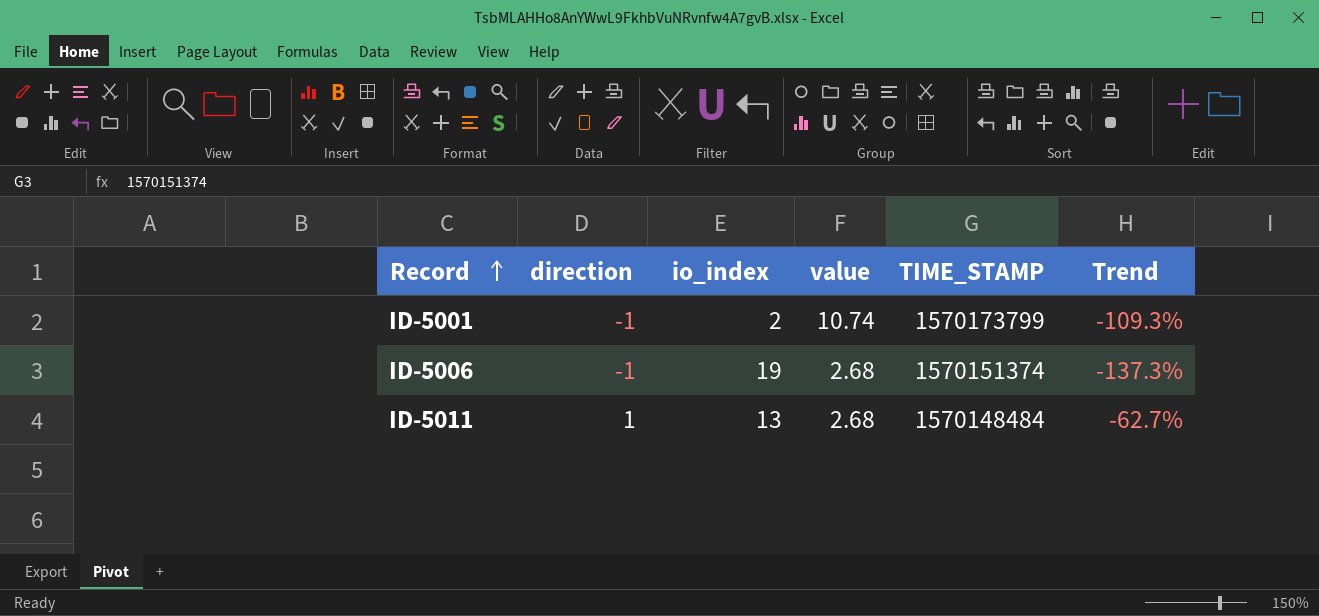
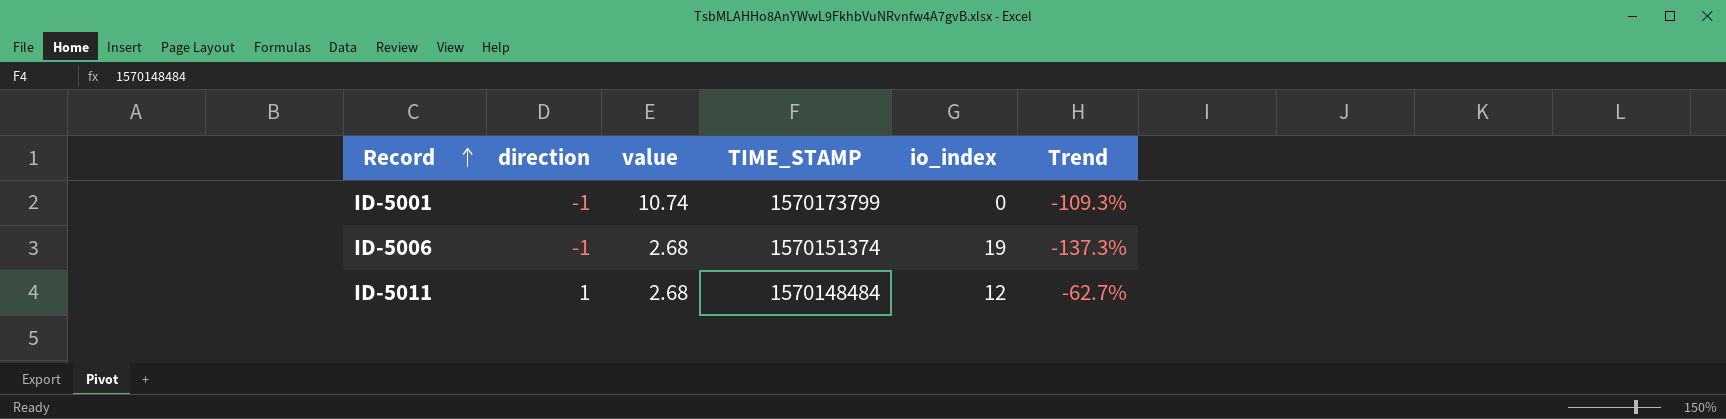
column io_index | position: 3 -> 5
ID-5001 | io_index: 2 -> 0
ID-5011 | io_index: 13 -> 12

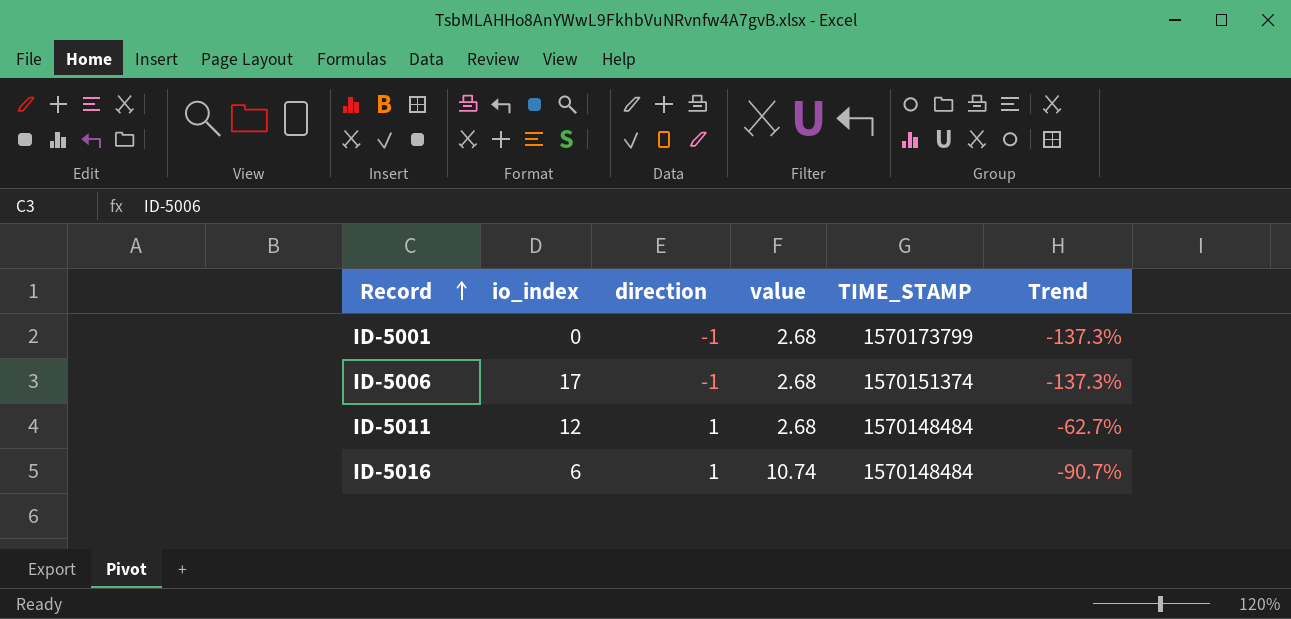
column io_index | position: 5 -> 2
ID-5001 | value: 10.74 -> 2.68
ID-5001 | Trend: -109.3% -> -137.3%
ID-5006 | io_index: 19 -> 17
row ID-5016: none -> 6 | 1 | 10.74 | 1570148484 | -90.7%

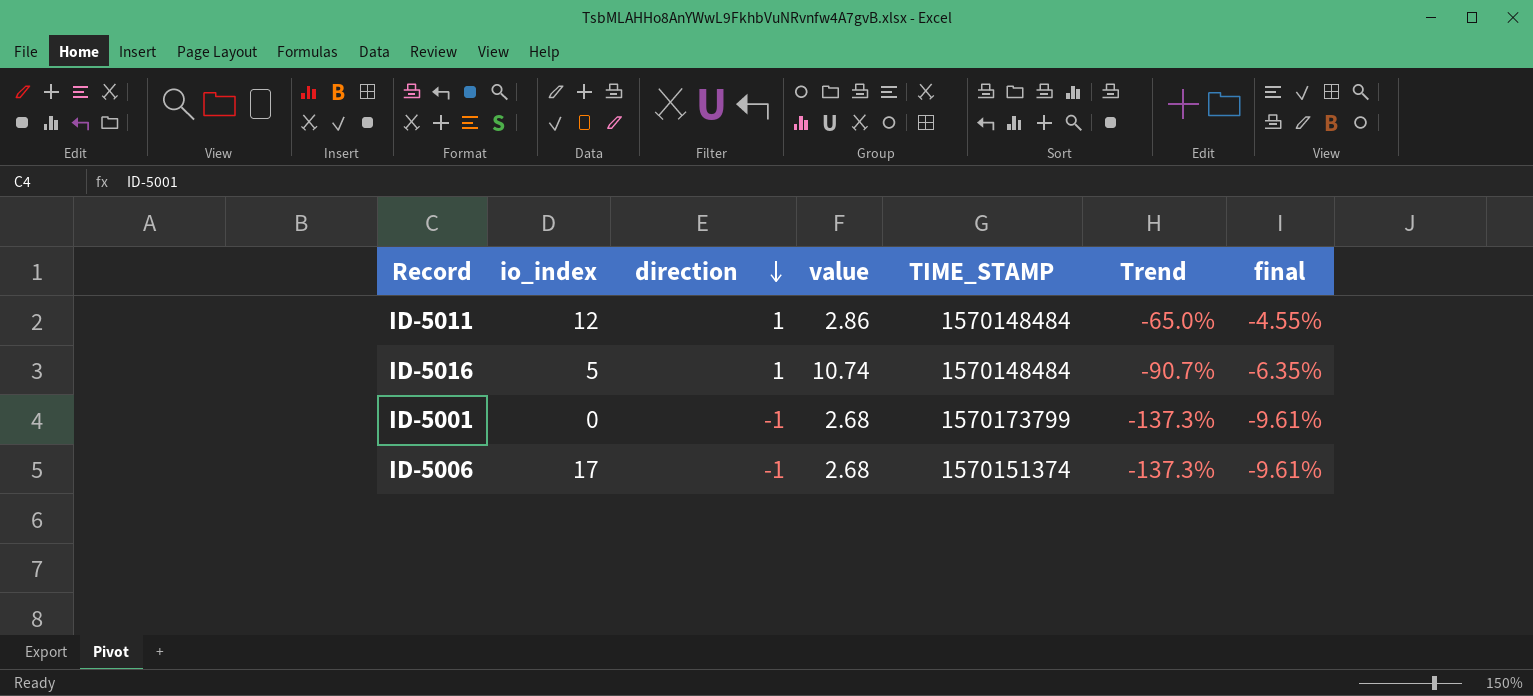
row order: Record ascending -> direction descending
column final | formula: none -> [Trend] * 0.07
ID-5011 | value: 2.68 -> 2.86
ID-5011 | Trend: -62.7% -> -65.0%
ID-5016 | io_index: 6 -> 5

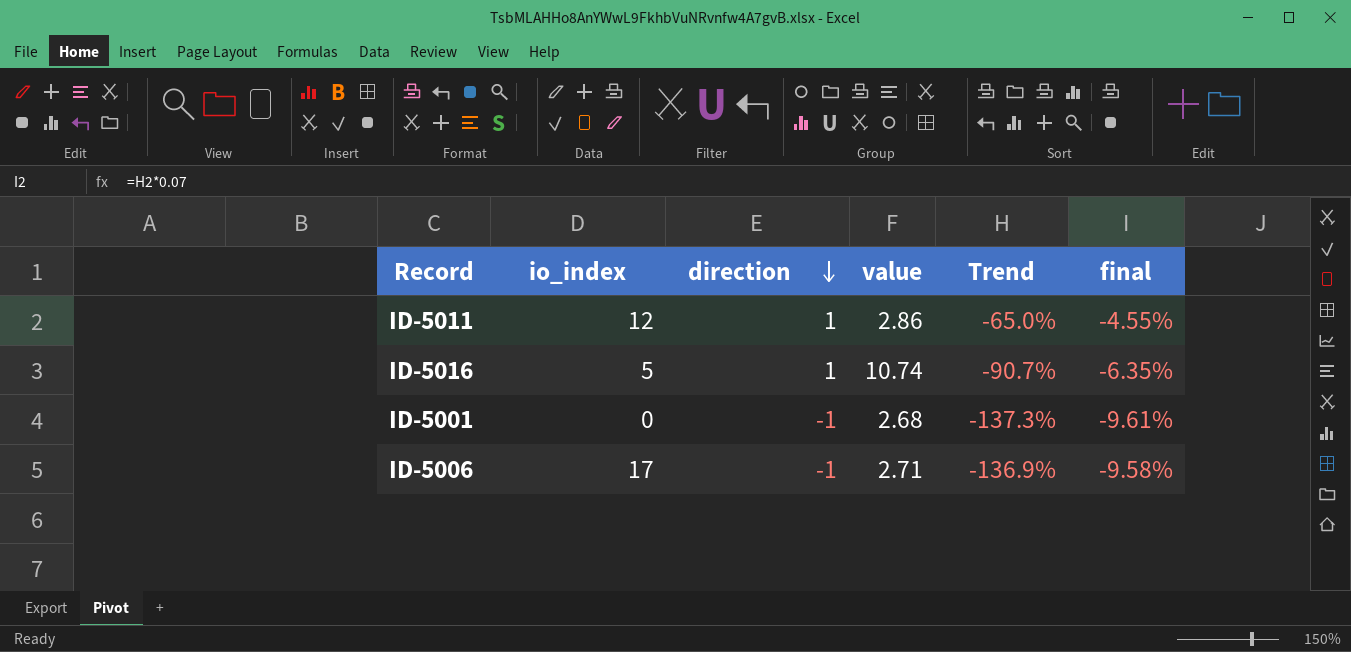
column TIME_STAMP | position: 5 -> none
ID-5006 | value: 2.68 -> 2.71
ID-5006 | Trend: -137.3% -> -136.9%
ID-5006 | final: -9.61% -> -9.58%

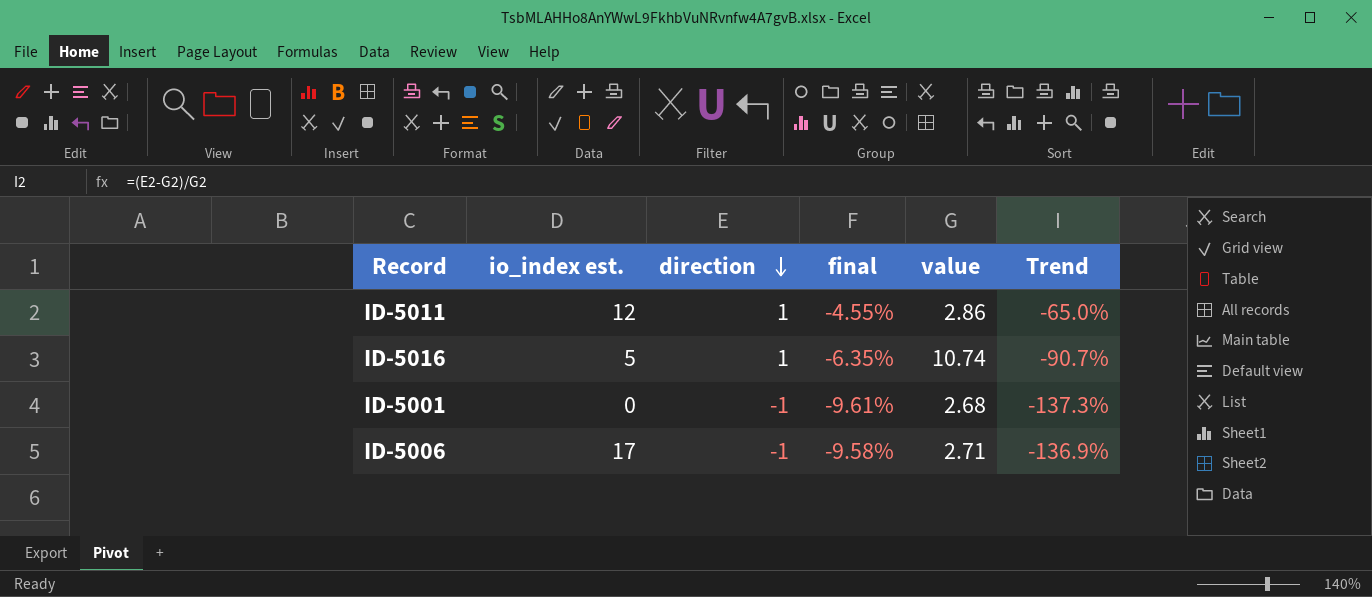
column name: io_index -> io_index est.
column final | position: 6 -> 4

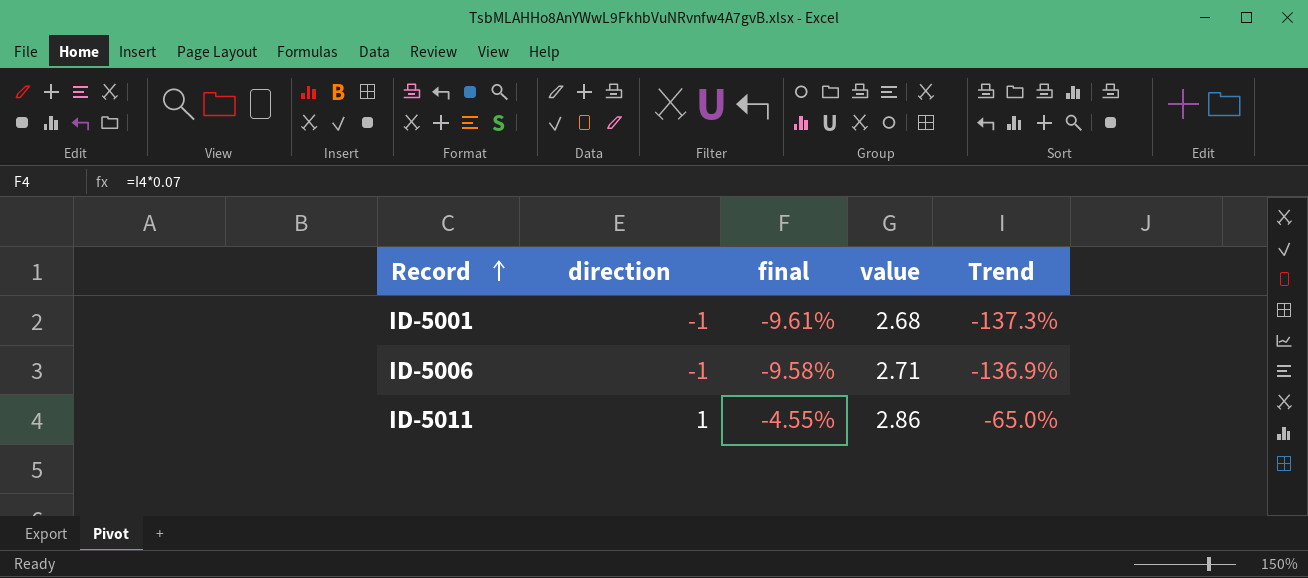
row order: direction descending -> Record ascending
column io_index est. | position: 2 -> none
row ID-5016: 5 | 1 | -6.35% | 10.74 | -90.7% -> none

